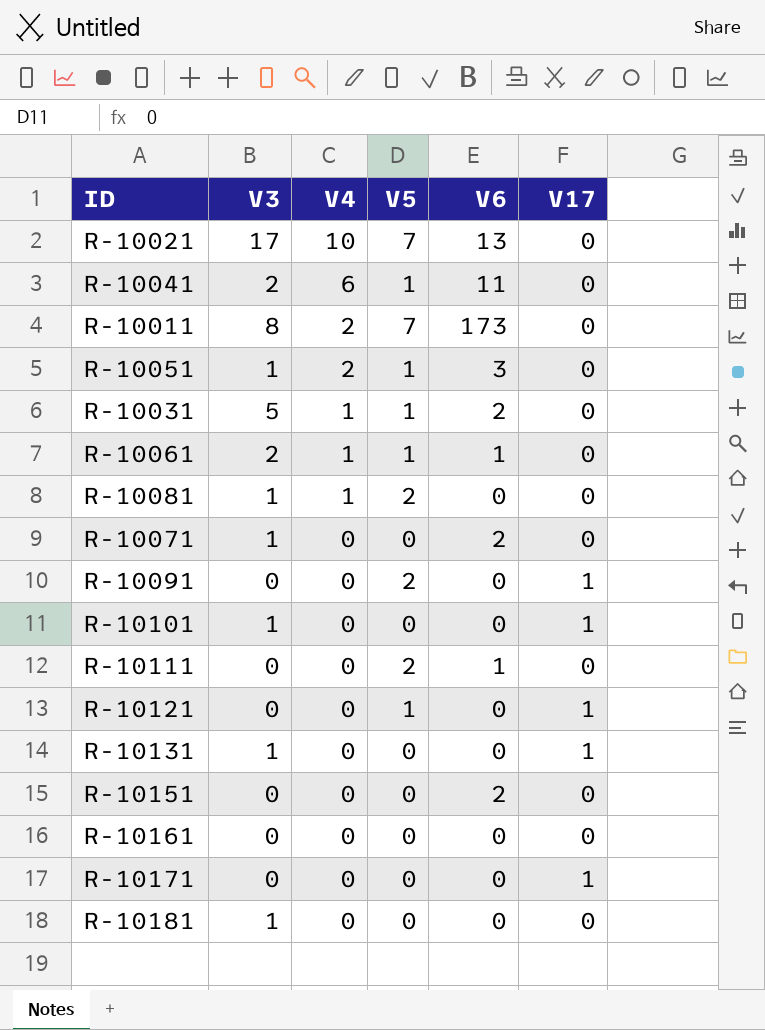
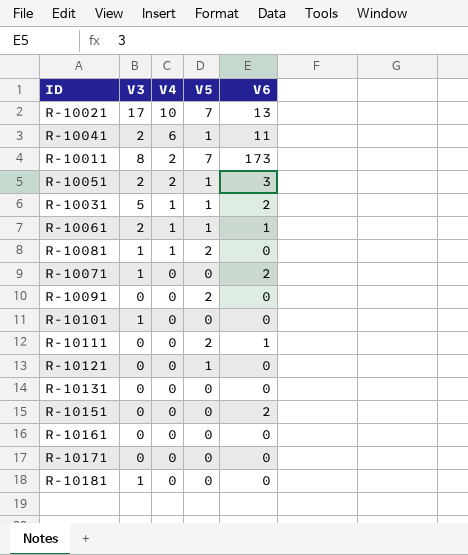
column V17 | position: 6 -> none
R-10051 | V3: 1 -> 2
R-10131 | V3: 1 -> 0

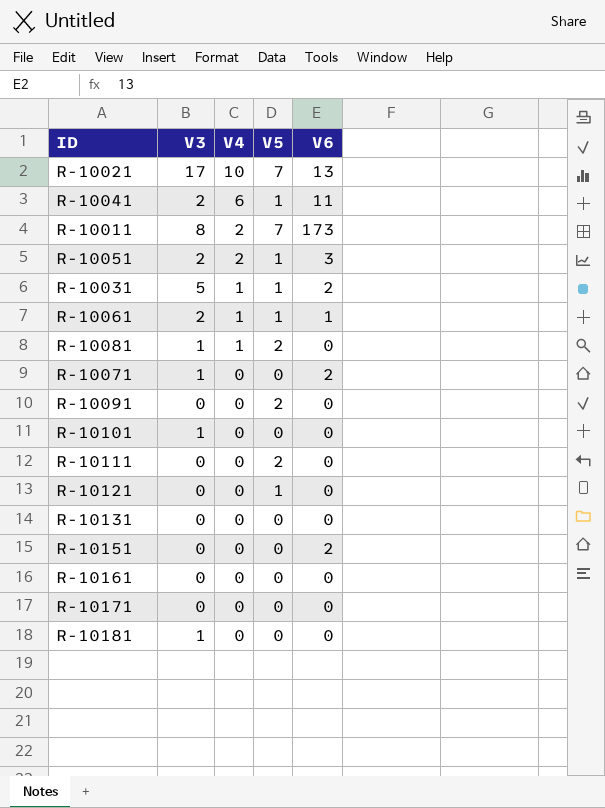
R-10111 | V6: 1 -> 0

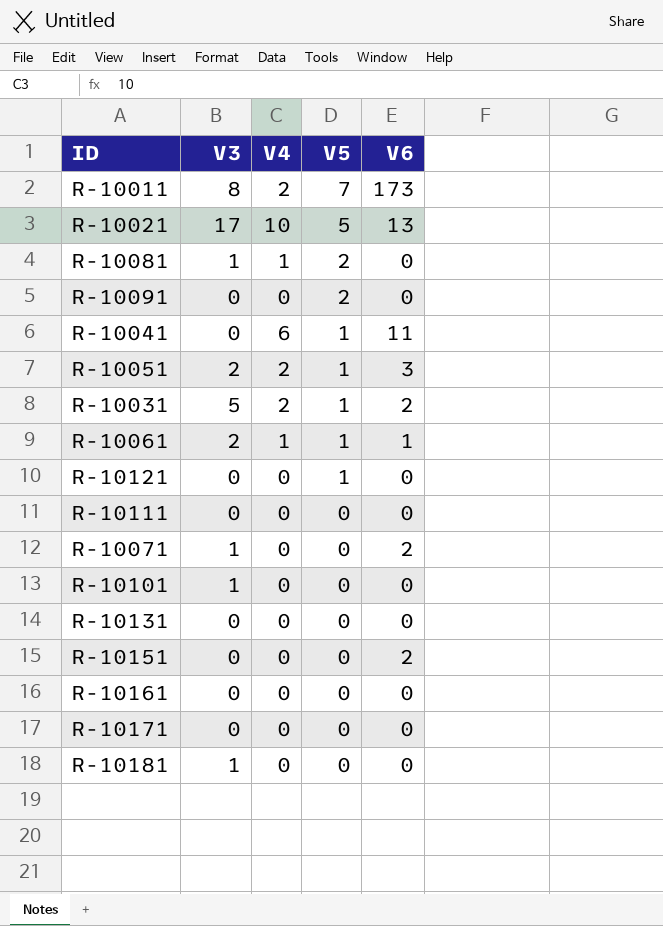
row order: V4 descending -> V5 descending
R-10021 | V5: 7 -> 5
R-10041 | V3: 2 -> 0
R-10031 | V4: 1 -> 2
R-10111 | V5: 2 -> 0

